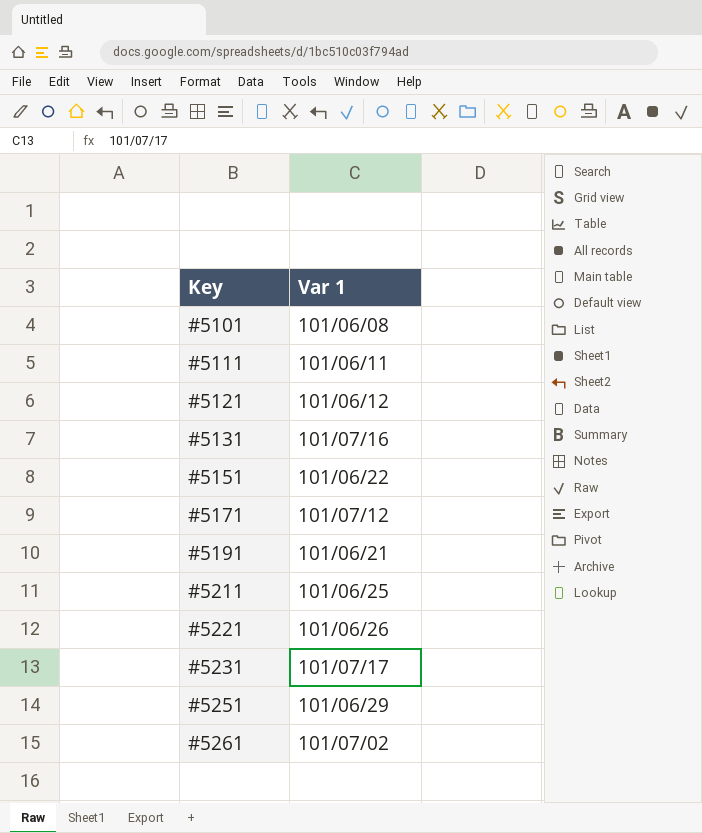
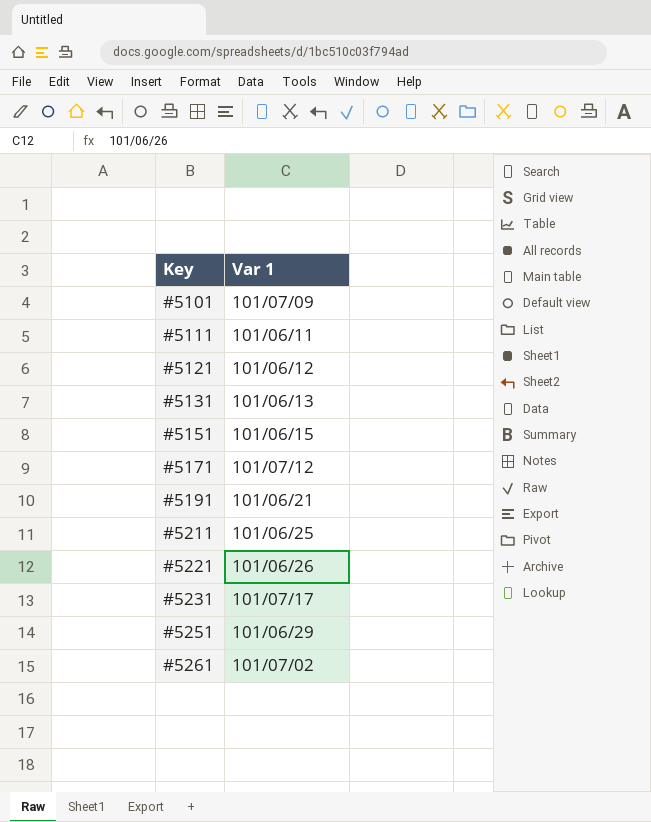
#5101 | Var 1: 101/06/08 -> 101/07/09
#5131 | Var 1: 101/07/16 -> 101/06/13
#5151 | Var 1: 101/06/22 -> 101/06/15

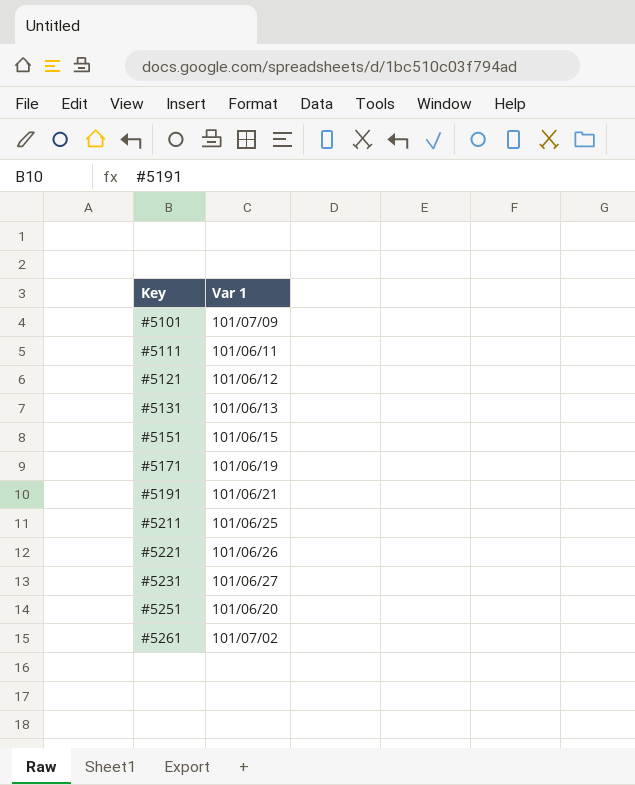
#5171 | Var 1: 101/07/12 -> 101/06/19
#5231 | Var 1: 101/07/17 -> 101/06/27
#5251 | Var 1: 101/06/29 -> 101/06/20

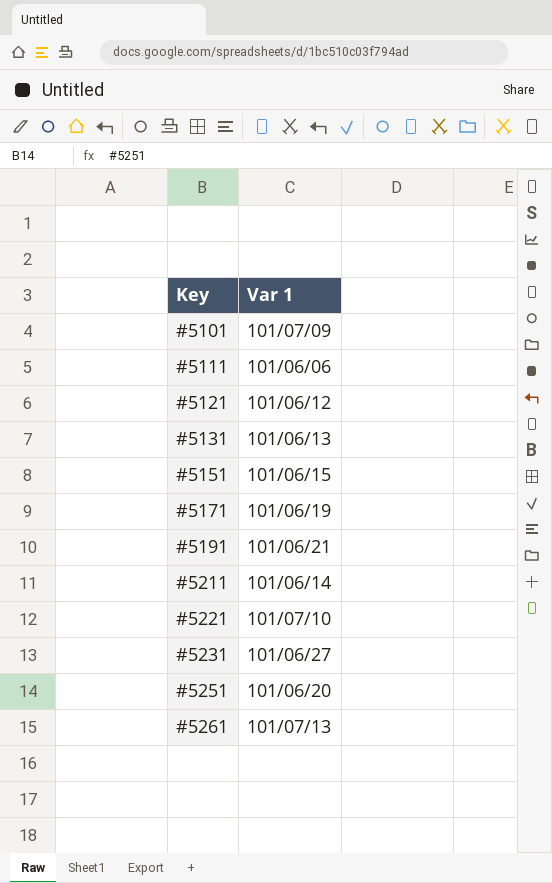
#5111 | Var 1: 101/06/11 -> 101/06/06
#5211 | Var 1: 101/06/25 -> 101/06/14
#5221 | Var 1: 101/06/26 -> 101/07/10
#5261 | Var 1: 101/07/02 -> 101/07/13

